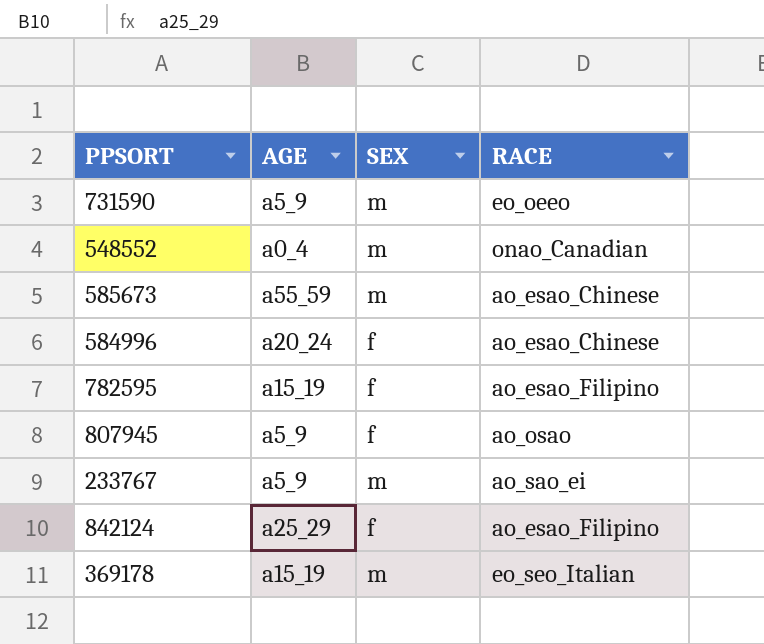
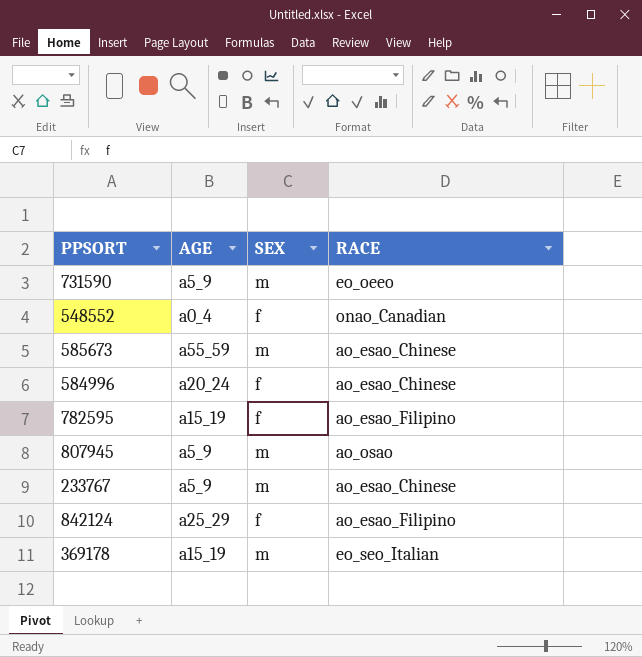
548552 | SEX: m -> f
807945 | SEX: f -> m
233767 | RACE: ao_sao_ei -> ao_esao_Chinese

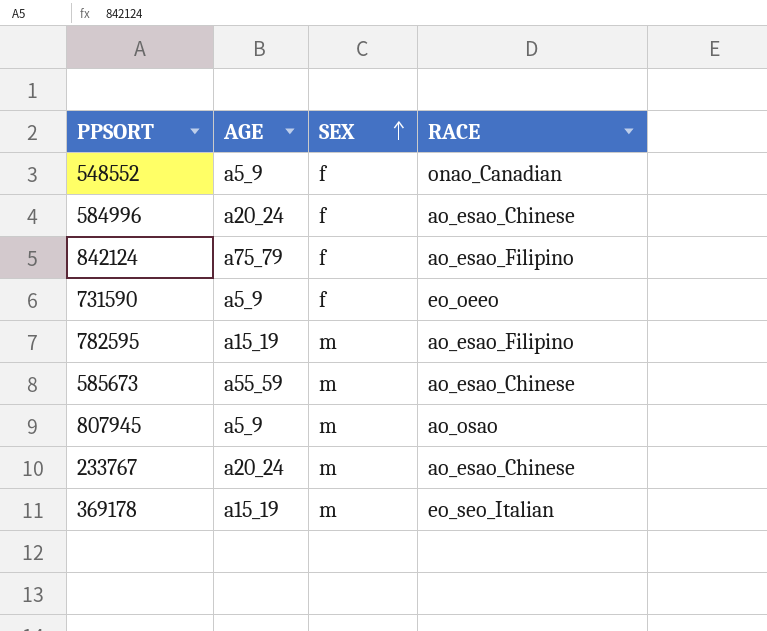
row order: none -> SEX ascending
548552 | AGE: a0_4 -> a5_9
842124 | AGE: a25_29 -> a75_79
731590 | SEX: m -> f
782595 | SEX: f -> m
233767 | AGE: a5_9 -> a20_24

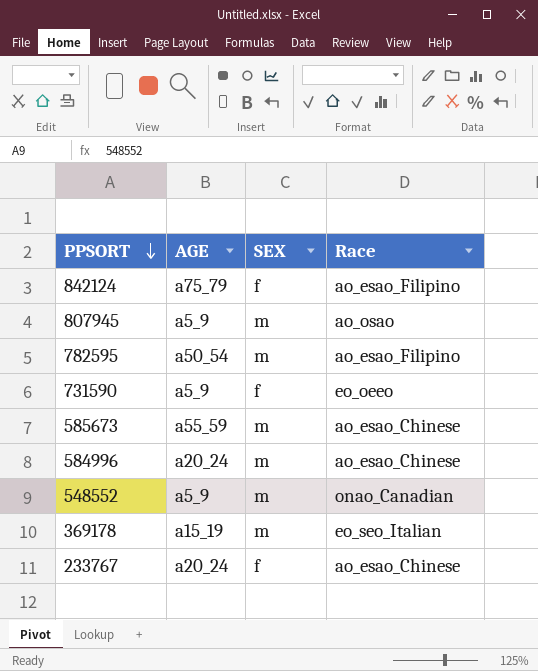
row order: SEX ascending -> PPSORT descending
column name: RACE -> Race
782595 | AGE: a15_19 -> a50_54
584996 | SEX: f -> m
548552 | SEX: f -> m
233767 | SEX: m -> f

